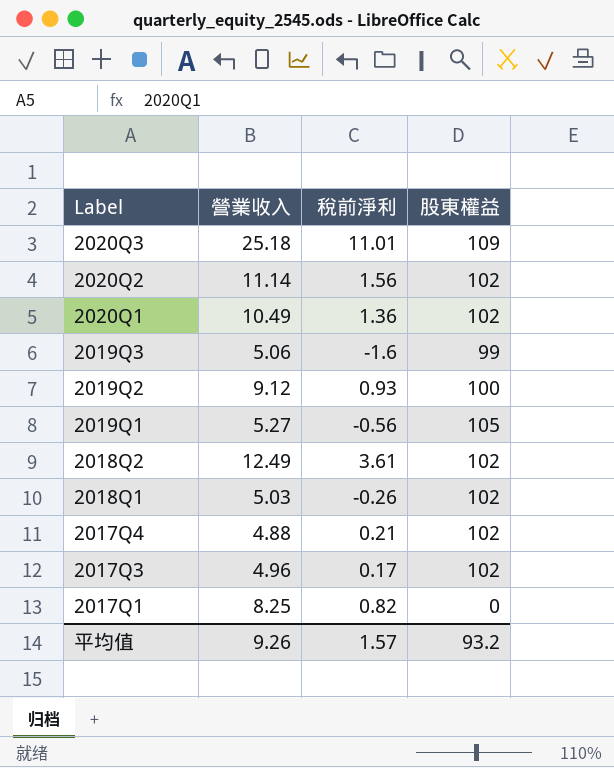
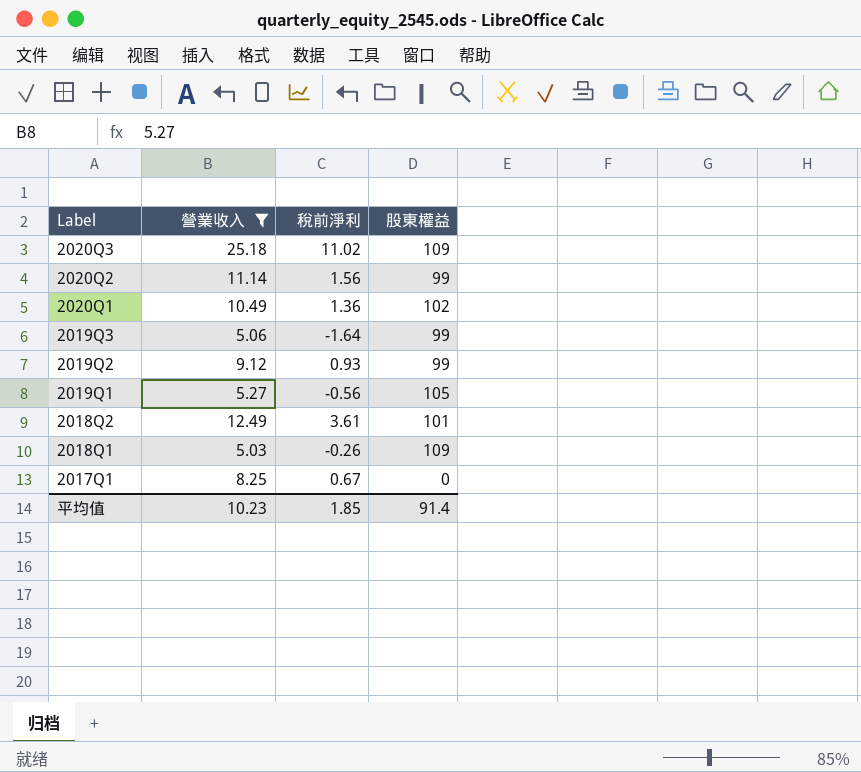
filter: none -> 營業收入 >= 5.03
2020Q3 | 稅前淨利: 11.01 -> 11.02
2020Q2 | 股東權益: 102 -> 99
2019Q3 | 稅前淨利: -1.6 -> -1.64
2019Q2 | 股東權益: 100 -> 99
2018Q2 | 股東權益: 102 -> 101
2018Q1 | 股東權益: 102 -> 109
2017Q1 | 稅前淨利: 0.82 -> 0.67
平均值 | 營業收入: 9.26 -> 10.23
平均值 | 稅前淨利: 1.57 -> 1.85
平均值 | 股東權益: 93.2 -> 91.4

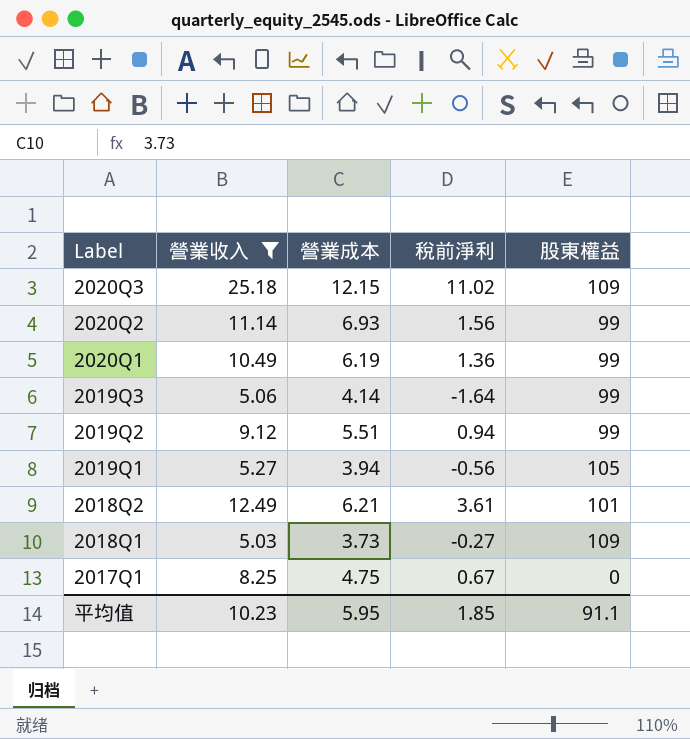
column 營業成本 | position: none -> 3
2020Q1 | 股東權益: 102 -> 99
2019Q2 | 稅前淨利: 0.93 -> 0.94
2018Q1 | 稅前淨利: -0.26 -> -0.27
平均值 | 股東權益: 91.4 -> 91.1

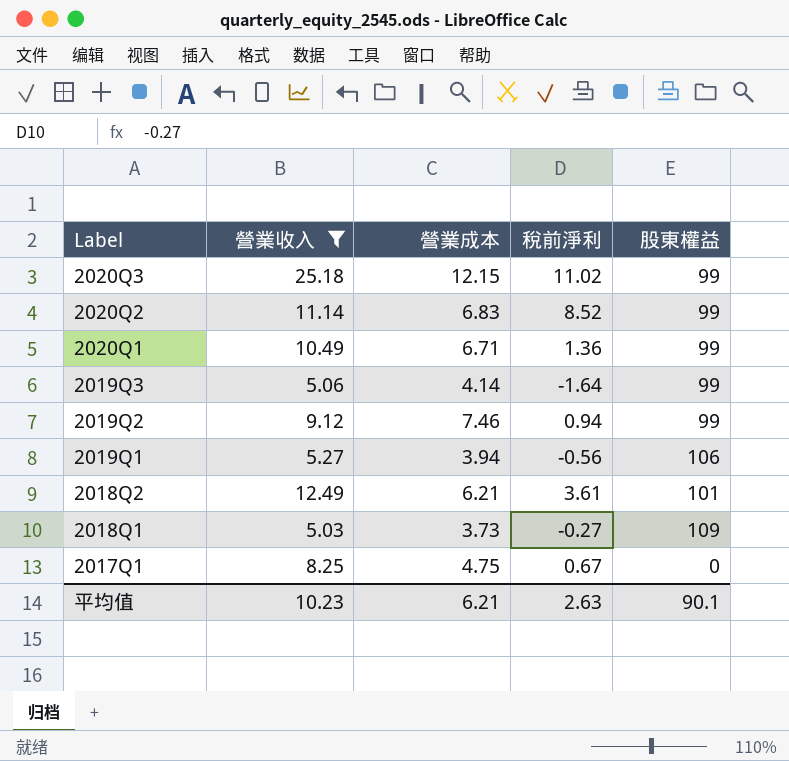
2020Q3 | 股東權益: 109 -> 99
2020Q2 | 營業成本: 6.93 -> 6.83
2020Q2 | 稅前淨利: 1.56 -> 8.52
2020Q1 | 營業成本: 6.19 -> 6.71
2019Q2 | 營業成本: 5.51 -> 7.46
2019Q1 | 股東權益: 105 -> 106
平均值 | 營業成本: 5.95 -> 6.21
平均值 | 稅前淨利: 1.85 -> 2.63
平均值 | 股東權益: 91.1 -> 90.1

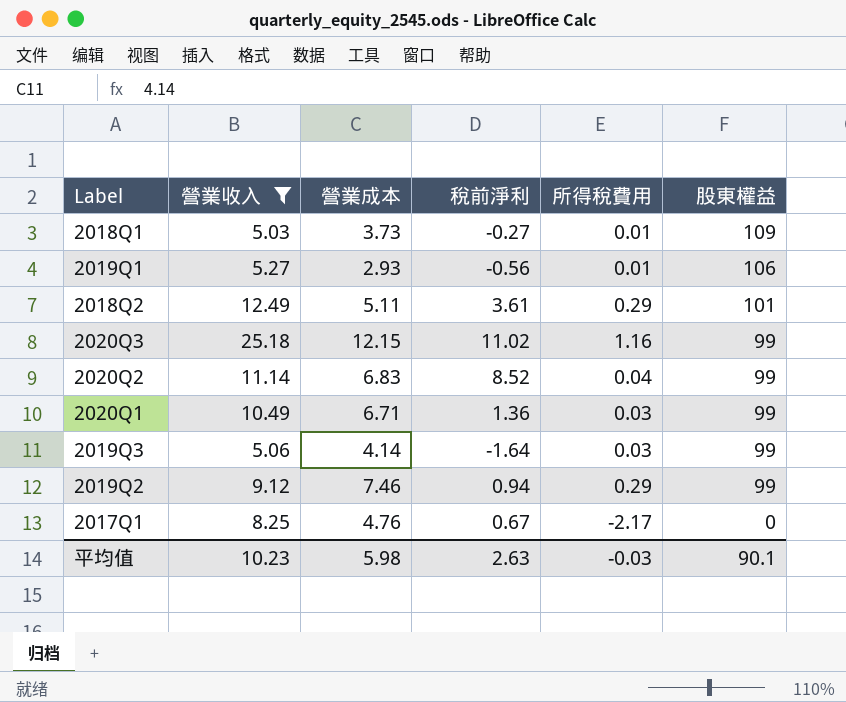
row order: Label descending -> 股東權益 descending
column 所得稅費用 | position: none -> 5
2019Q1 | 營業成本: 3.94 -> 2.93
2018Q2 | 營業成本: 6.21 -> 5.11
2017Q1 | 營業成本: 4.75 -> 4.76
平均值 | 營業成本: 6.21 -> 5.98

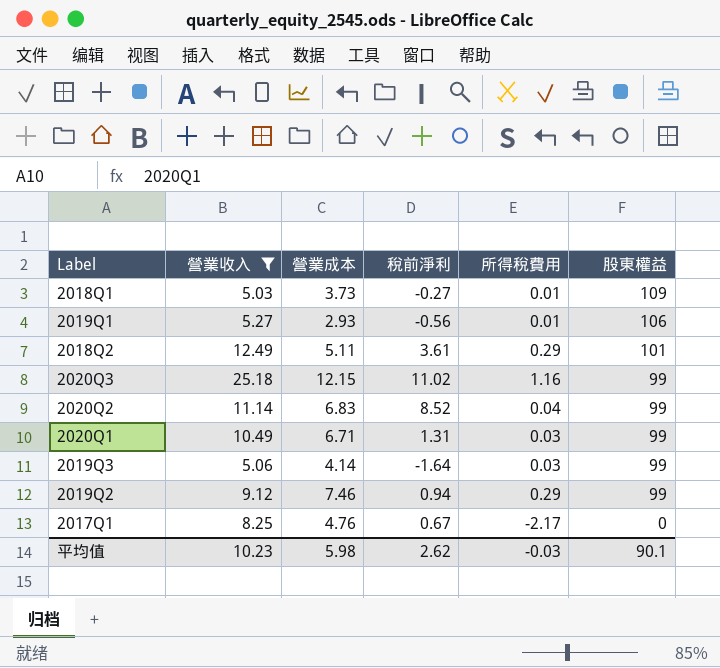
2020Q1 | 稅前淨利: 1.36 -> 1.31
平均值 | 稅前淨利: 2.63 -> 2.62

